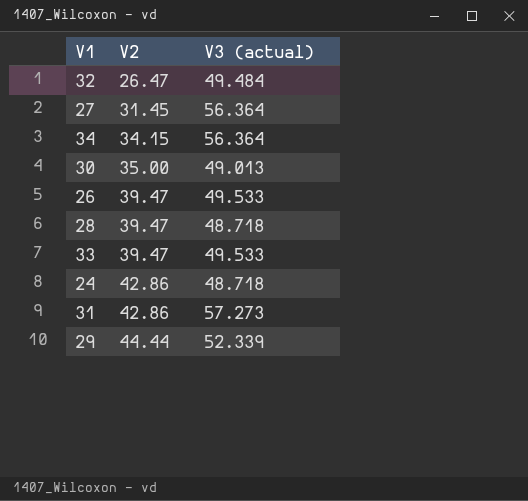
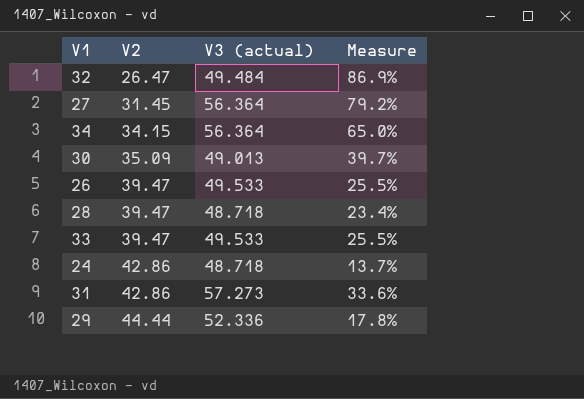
column Measure | formula: none -> ([V3 (actual)] - [V2]) / [V2]
30 | V2: 35.00 -> 35.09
29 | V3 (actual): 52.339 -> 52.336

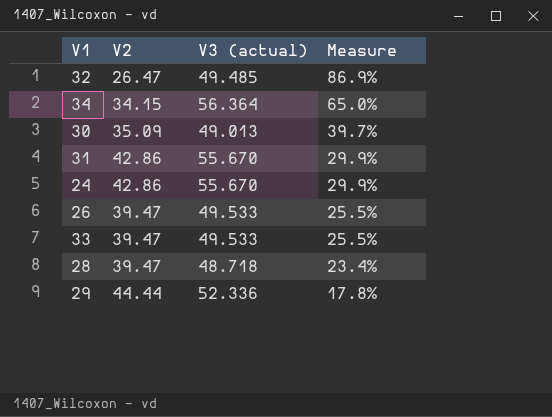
row order: V2 ascending -> Measure descending
row 27: 31.45 | 56.364 | 79.2% -> none
32 | V3 (actual): 49.484 -> 49.485
31 | V3 (actual): 57.273 -> 55.670
31 | Measure: 33.6% -> 29.9%
24 | V3 (actual): 48.718 -> 55.670
24 | Measure: 13.7% -> 29.9%

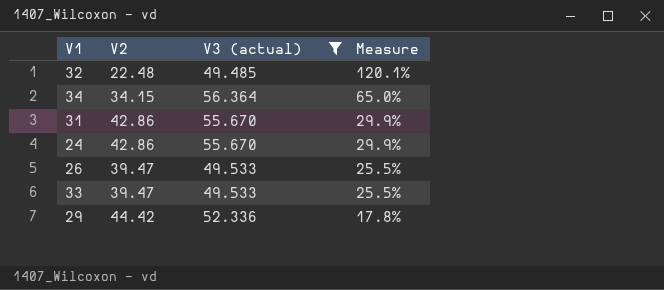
filter: none -> V3 (actual) >= 49.485
32 | V2: 26.47 -> 22.48
32 | Measure: 86.9% -> 120.1%
29 | V2: 44.44 -> 44.42

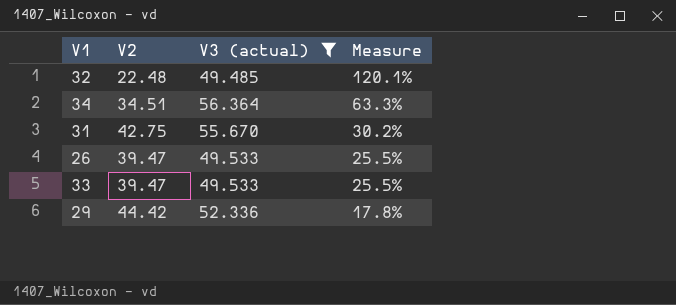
row 24: 42.86 | 55.670 | 29.9% -> none
34 | V2: 34.15 -> 34.51
34 | Measure: 65.0% -> 63.3%
31 | V2: 42.86 -> 42.75
31 | Measure: 29.9% -> 30.2%

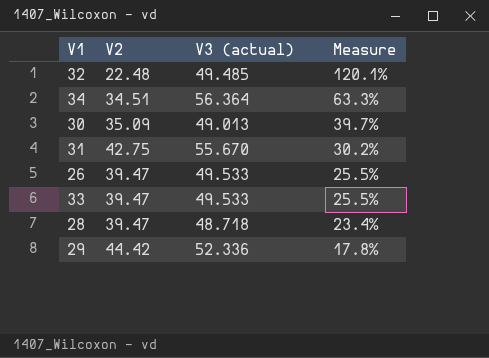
filter: V3 (actual) >= 49.485 -> none

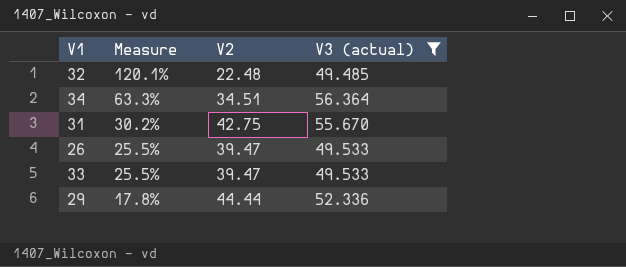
filter: none -> V3 (actual) >= 49.485
column Measure | position: 4 -> 2
29 | V2: 44.42 -> 44.44

